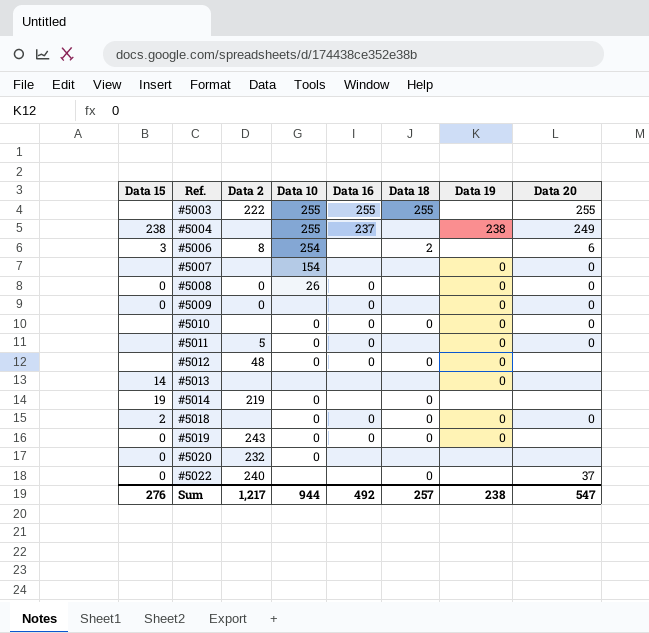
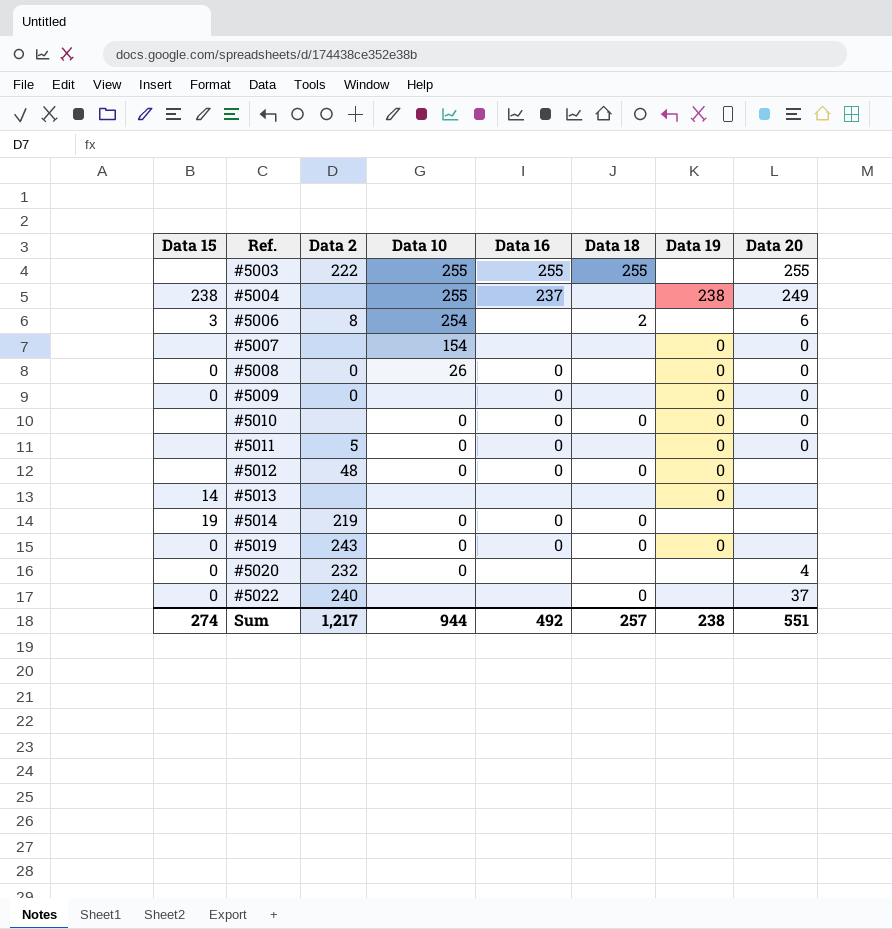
row #5018: 2 | none | 0 | 0 | 0 | 0 | 0 -> none
#5014 | Data 16: none -> 0
#5020 | Data 20: none -> 4
Sum | Data 15: 276 -> 274
Sum | Data 20: 547 -> 551

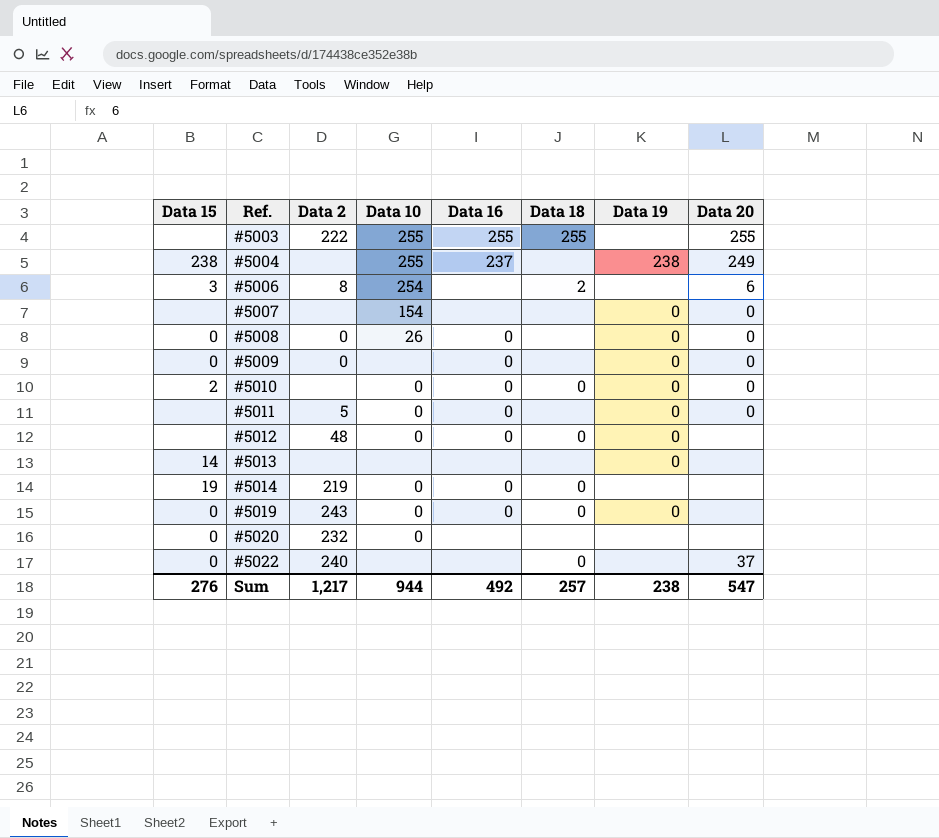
#5010 | Data 15: none -> 2
#5020 | Data 20: 4 -> none
Sum | Data 15: 274 -> 276
Sum | Data 20: 551 -> 547

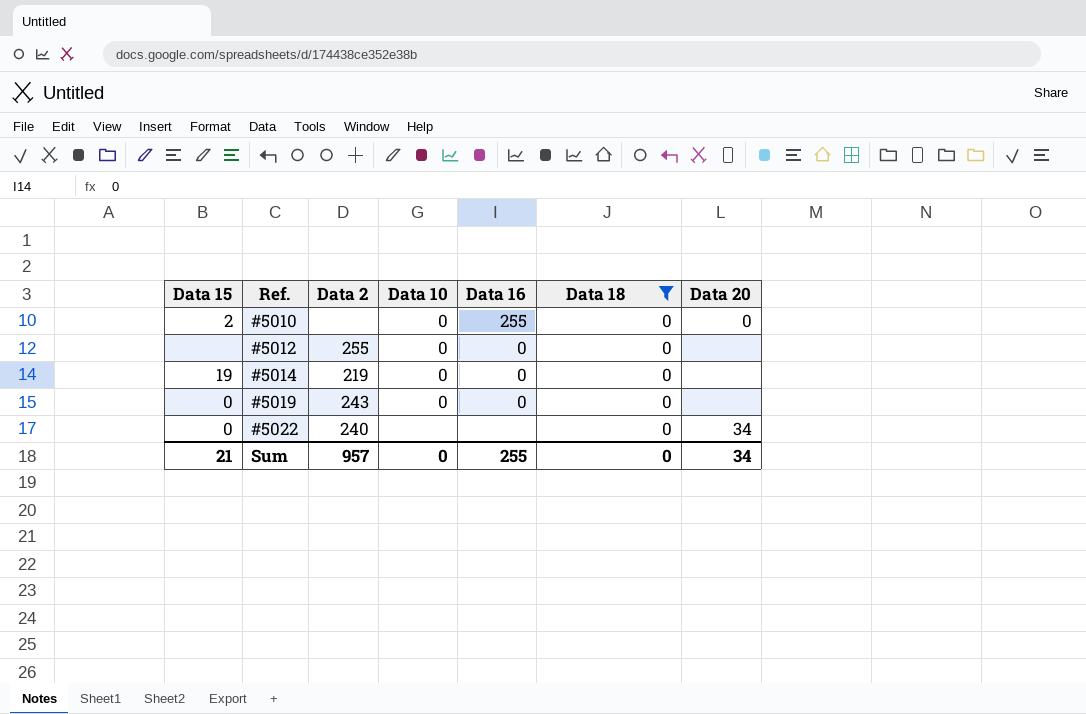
filter: none -> Data 18 = 0
column Data 19 | position: 7 -> none
#5010 | Data 16: 0 -> 255
#5012 | Data 2: 48 -> 255
#5022 | Data 20: 37 -> 34
Sum | Data 15: 276 -> 21
Sum | Data 2: 1,217 -> 957
Sum | Data 10: 944 -> 0
Sum | Data 16: 492 -> 255
Sum | Data 18: 257 -> 0
Sum | Data 20: 547 -> 34

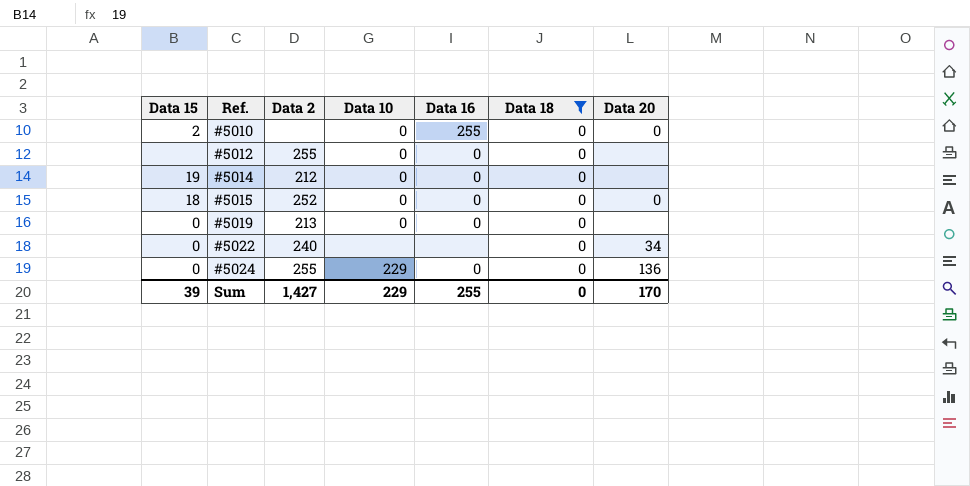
#5014 | Data 2: 219 -> 212
row #5015: none -> 18 | 252 | 0 | 0 | 0 | 0
#5019 | Data 2: 243 -> 213
row #5024: none -> 0 | 255 | 229 | 0 | 0 | 136
Sum | Data 15: 21 -> 39
Sum | Data 2: 957 -> 1,427
Sum | Data 10: 0 -> 229
Sum | Data 20: 34 -> 170

